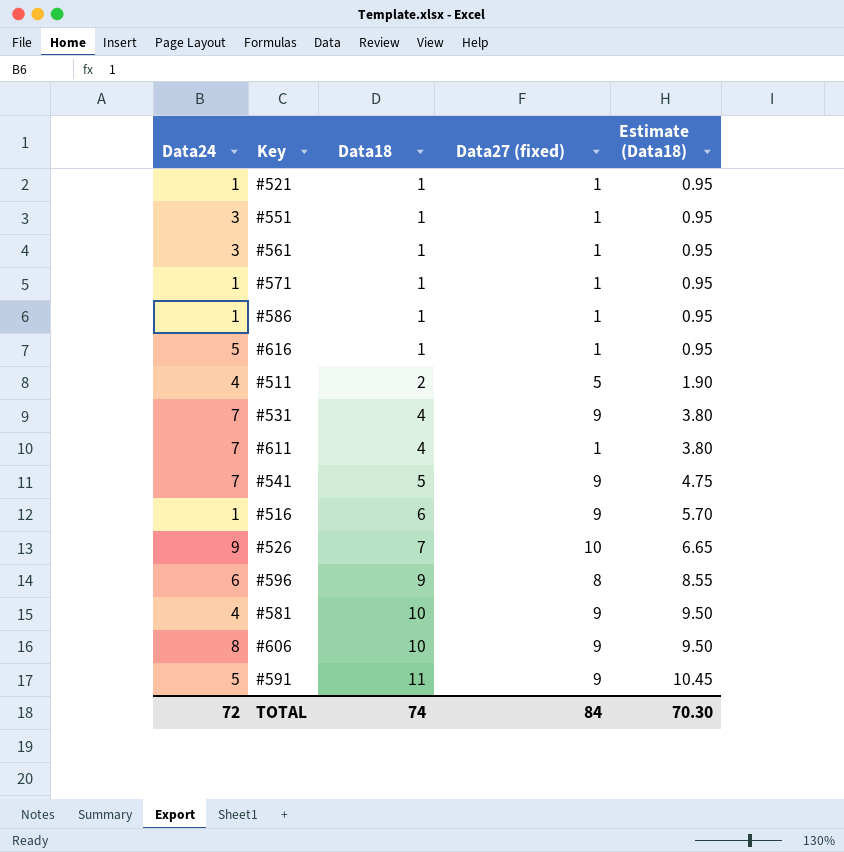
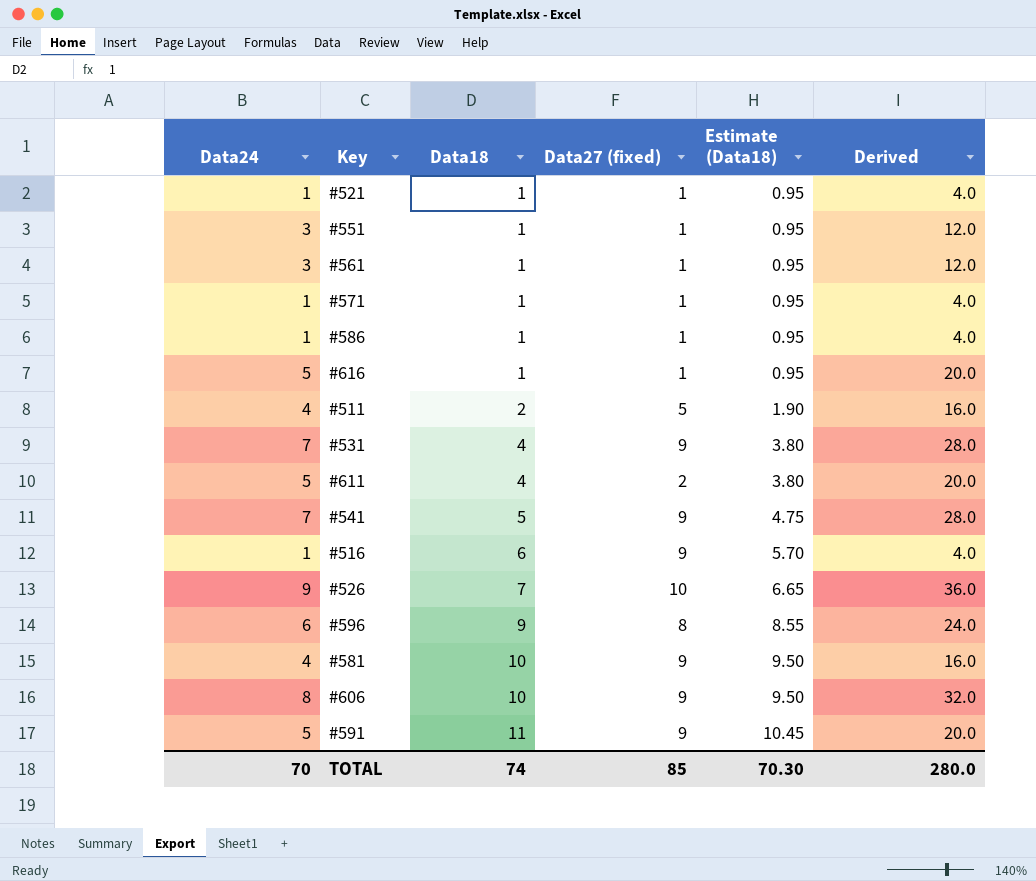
column Derived | formula: none -> [Data24] * 4
#611 | Data24: 7 -> 5
#611 | Data27 (fixed): 1 -> 2
TOTAL | Data24: 72 -> 70
TOTAL | Data27 (fixed): 84 -> 85

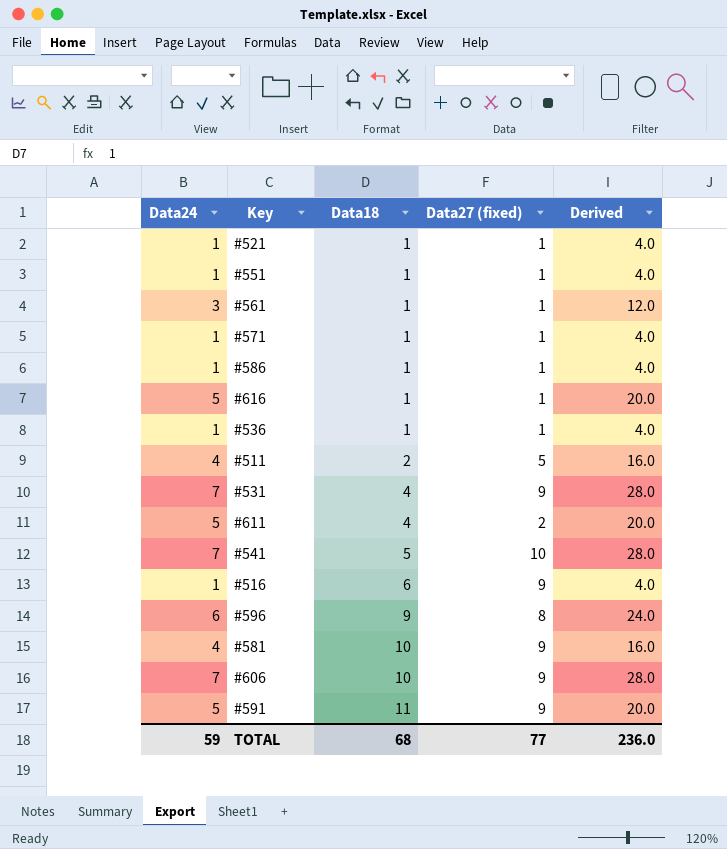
column Estimate (Data18) | formula: [Data18] * 0.95 -> none
row #526: 9 | 7 | 10 | 6.65 | 36.0 -> none
#551 | Data24: 3 -> 1
#551 | Derived: 12.0 -> 4.0
row #536: none -> 1 | 1 | 1 | 4.0
#541 | Data27 (fixed): 9 -> 10
#606 | Data24: 8 -> 7
#606 | Derived: 32.0 -> 28.0
TOTAL | Data24: 70 -> 59
TOTAL | Data18: 74 -> 68
TOTAL | Data27 (fixed): 85 -> 77
TOTAL | Derived: 280.0 -> 236.0

